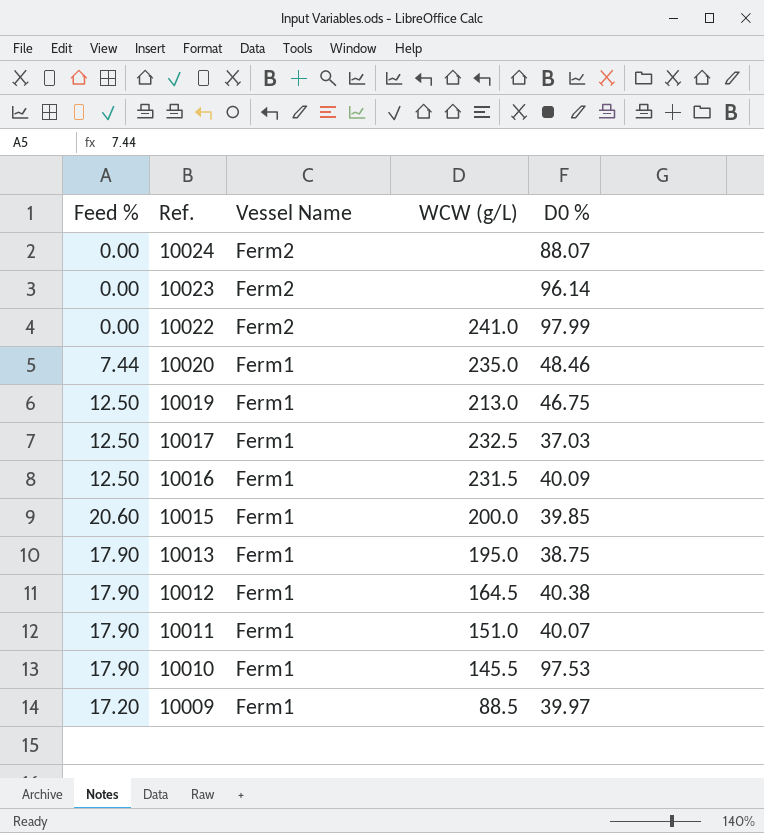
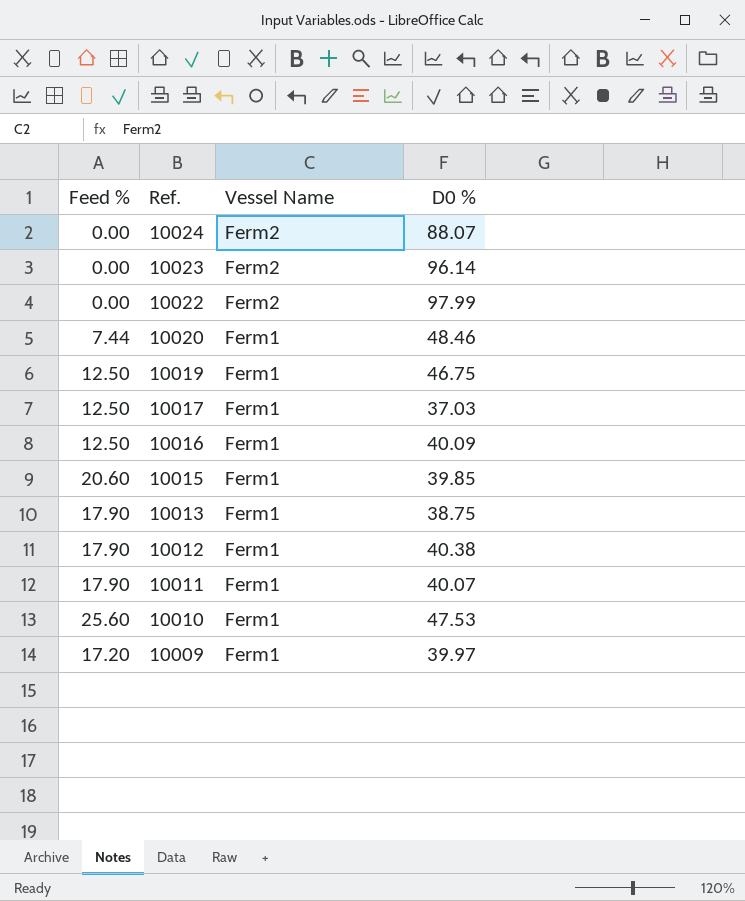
column WCW (g/L) | position: 4 -> none
10010 | Feed %: 17.90 -> 25.60
10010 | D0 %: 97.53 -> 47.53

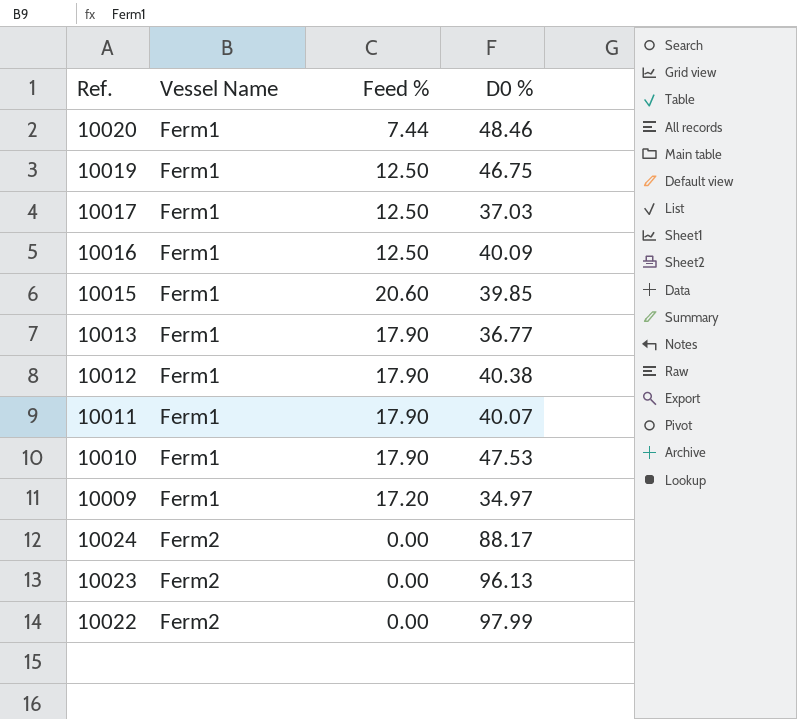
row order: Ref. descending -> Vessel Name ascending
column Feed % | position: 1 -> 3
10013 | D0 %: 38.75 -> 36.77
10010 | Feed %: 25.60 -> 17.90
10009 | D0 %: 39.97 -> 34.97
10024 | D0 %: 88.07 -> 88.17
10023 | D0 %: 96.14 -> 96.13

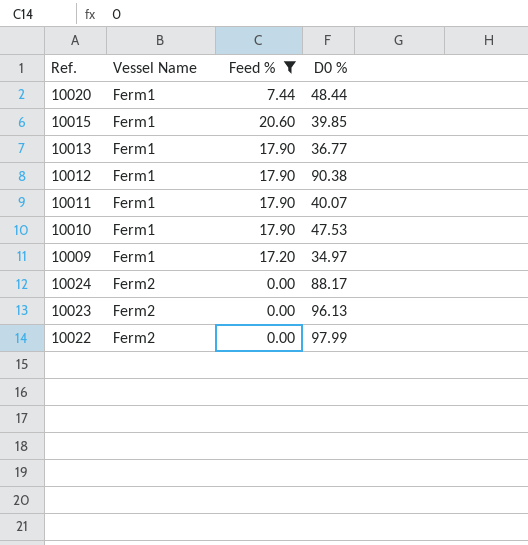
filter: none -> Feed % != 12.50
10020 | D0 %: 48.46 -> 48.44
10012 | D0 %: 40.38 -> 90.38

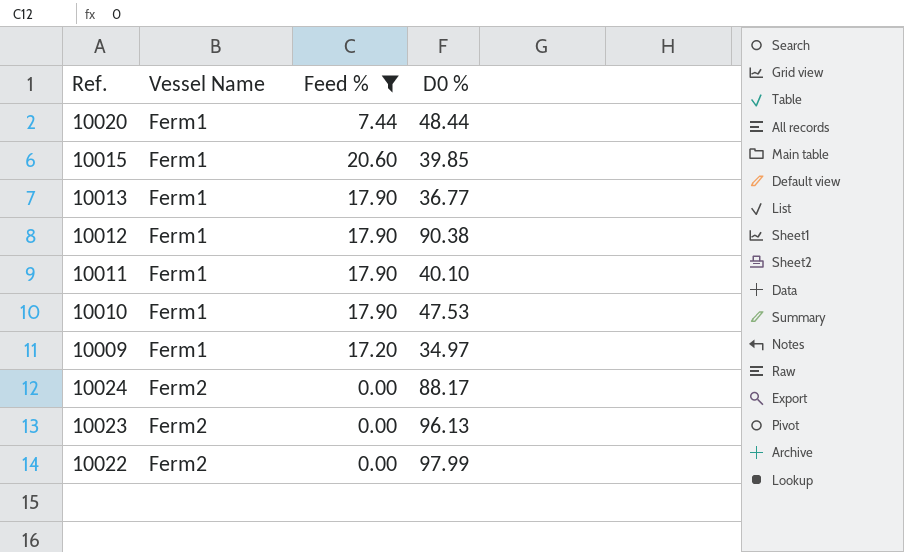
10011 | D0 %: 40.07 -> 40.10

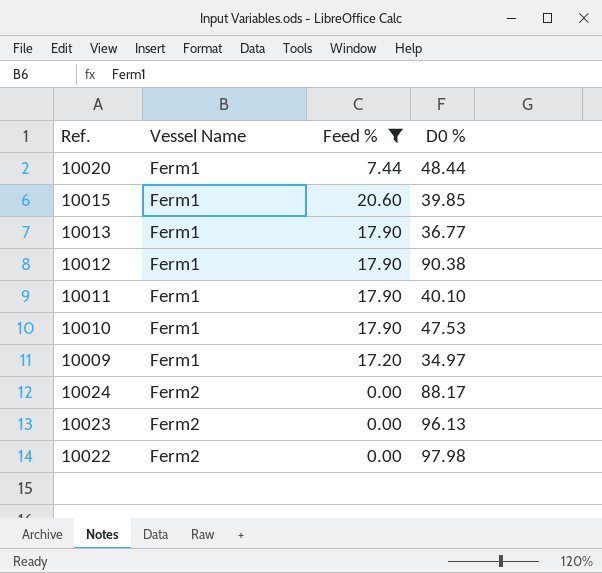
10022 | D0 %: 97.99 -> 97.98

